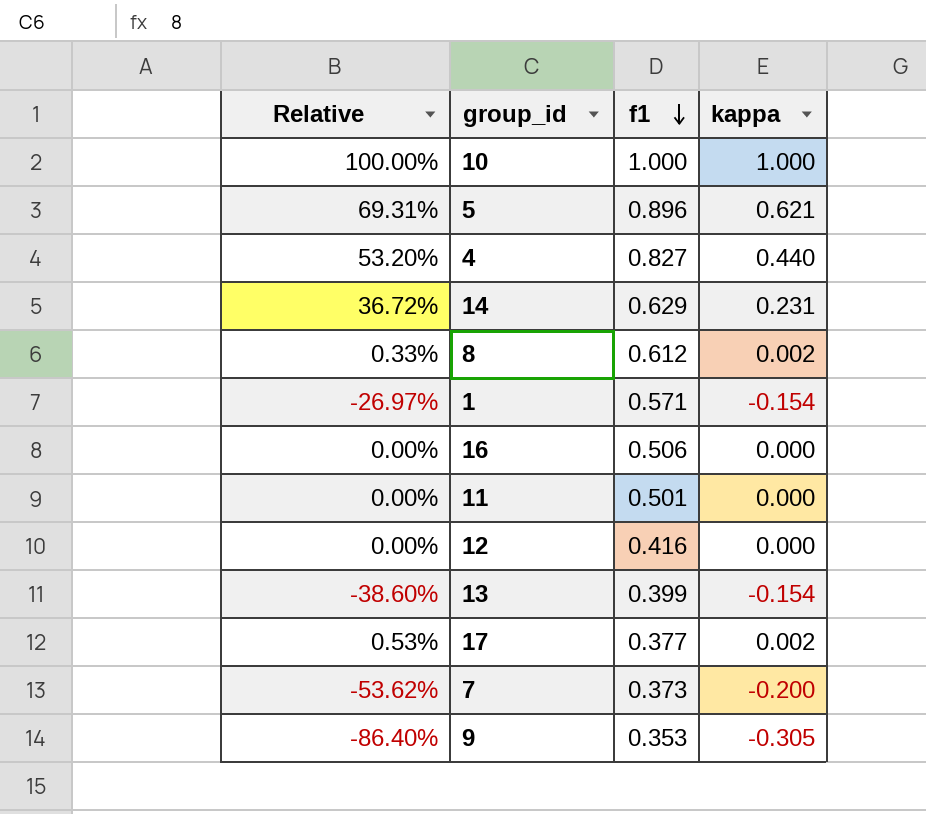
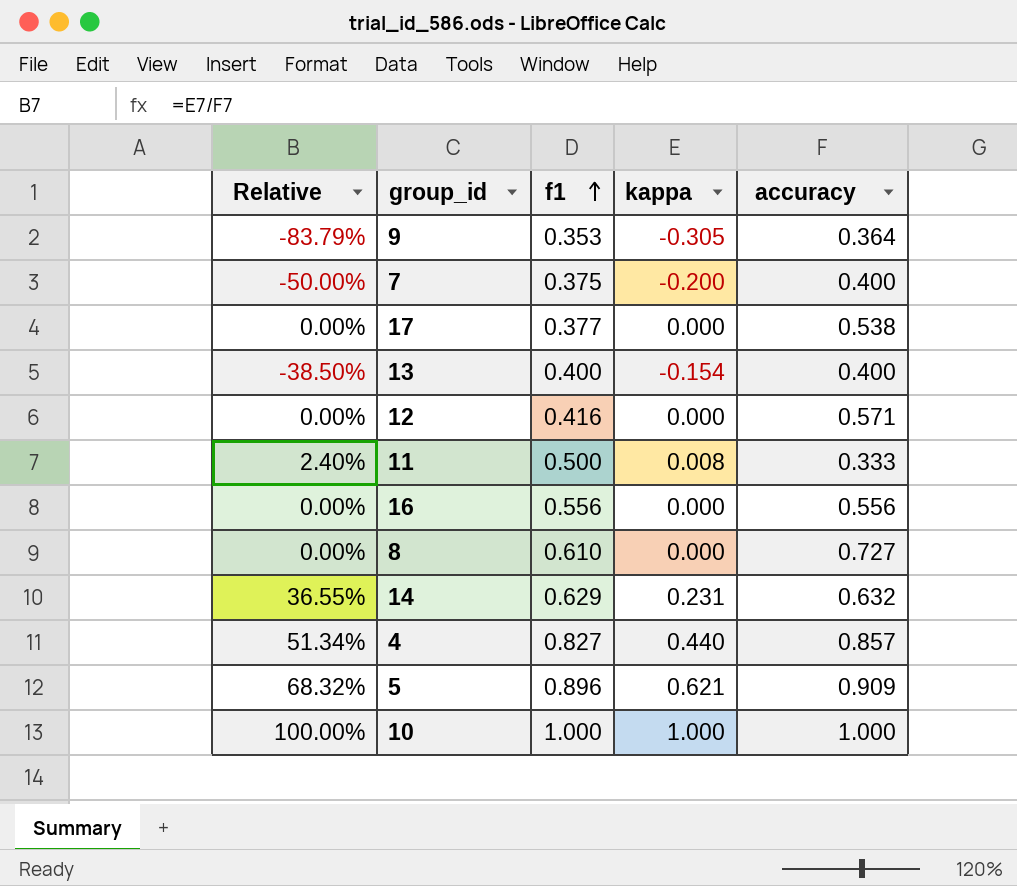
row order: f1 descending -> f1 ascending
column Relative | formula: [kappa] / [f1] -> [kappa] / [accuracy]
column accuracy | position: none -> 5
row 1: -26.97% | 0.571 | -0.154 -> none
7 | f1: 0.373 -> 0.375
17 | kappa: 0.002 -> 0.000
13 | f1: 0.399 -> 0.400
11 | f1: 0.501 -> 0.500
11 | kappa: 0.000 -> 0.008
16 | f1: 0.506 -> 0.556
8 | f1: 0.612 -> 0.610
8 | kappa: 0.002 -> 0.000

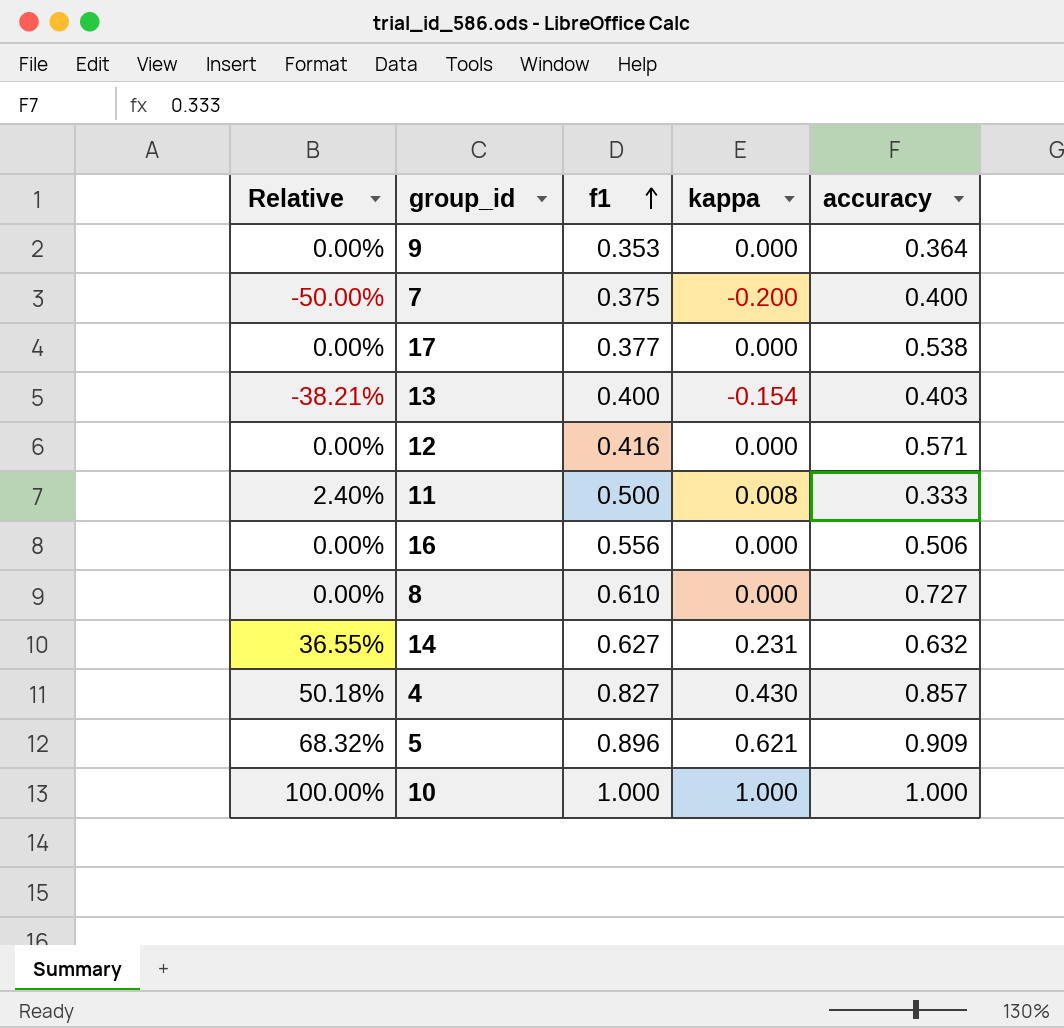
9 | Relative: -83.79% -> 0.00%
9 | kappa: -0.305 -> 0.000
13 | Relative: -38.50% -> -38.21%
13 | accuracy: 0.400 -> 0.403
16 | accuracy: 0.556 -> 0.506
14 | f1: 0.629 -> 0.627
4 | Relative: 51.34% -> 50.18%
4 | kappa: 0.440 -> 0.430

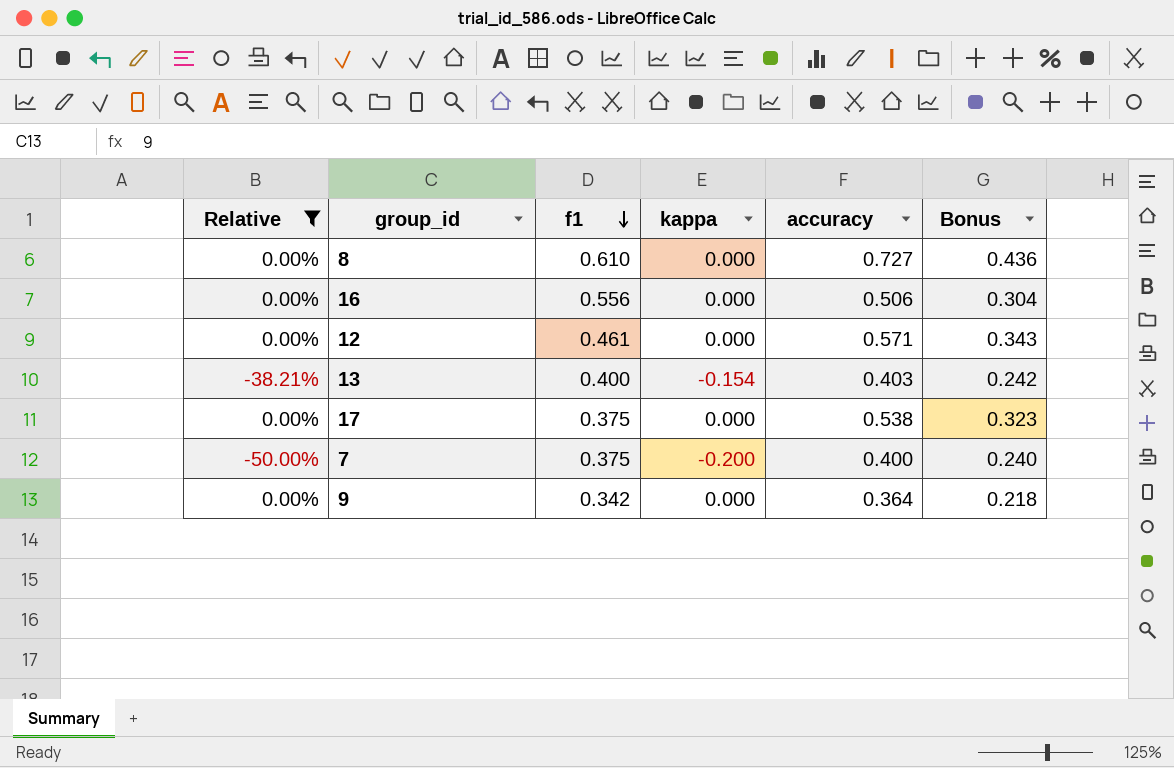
filter: none -> Relative <= 0.00%
row order: f1 ascending -> f1 descending
column Bonus | formula: none -> [accuracy] * 0.6
12 | f1: 0.416 -> 0.461
17 | f1: 0.377 -> 0.375
9 | f1: 0.353 -> 0.342

